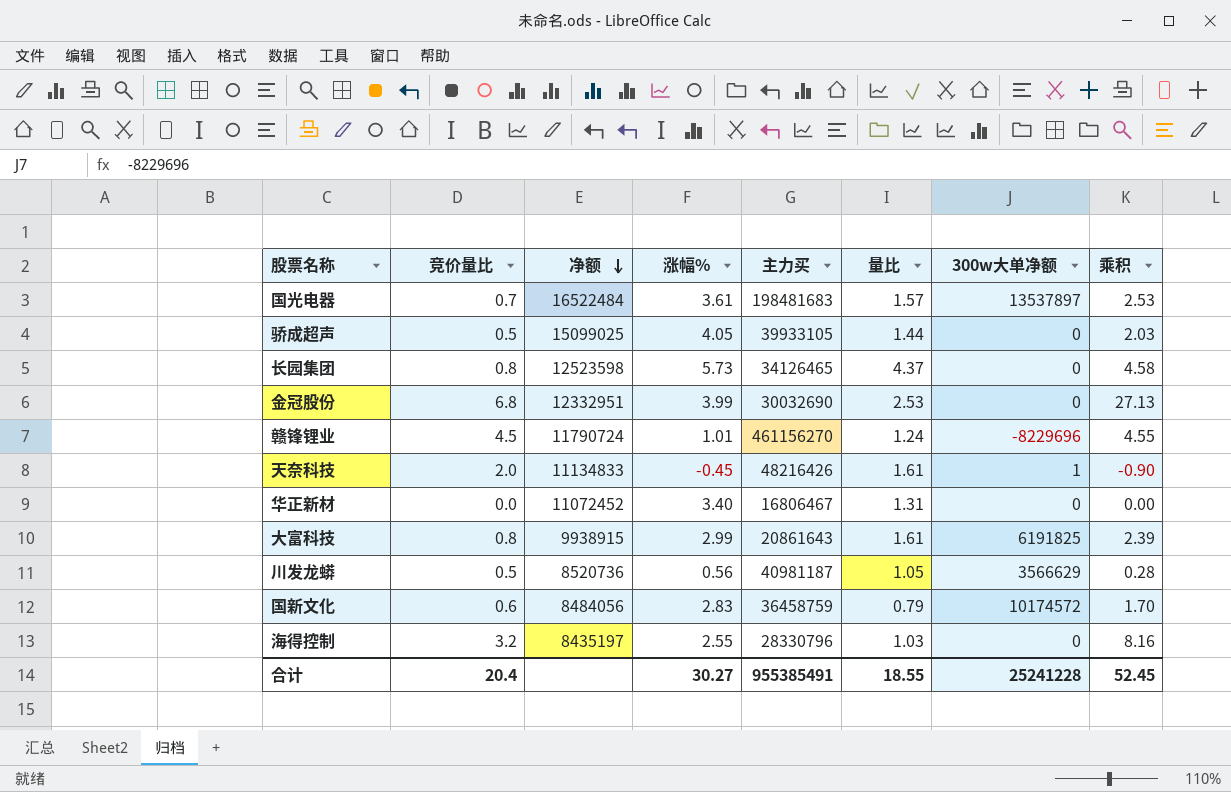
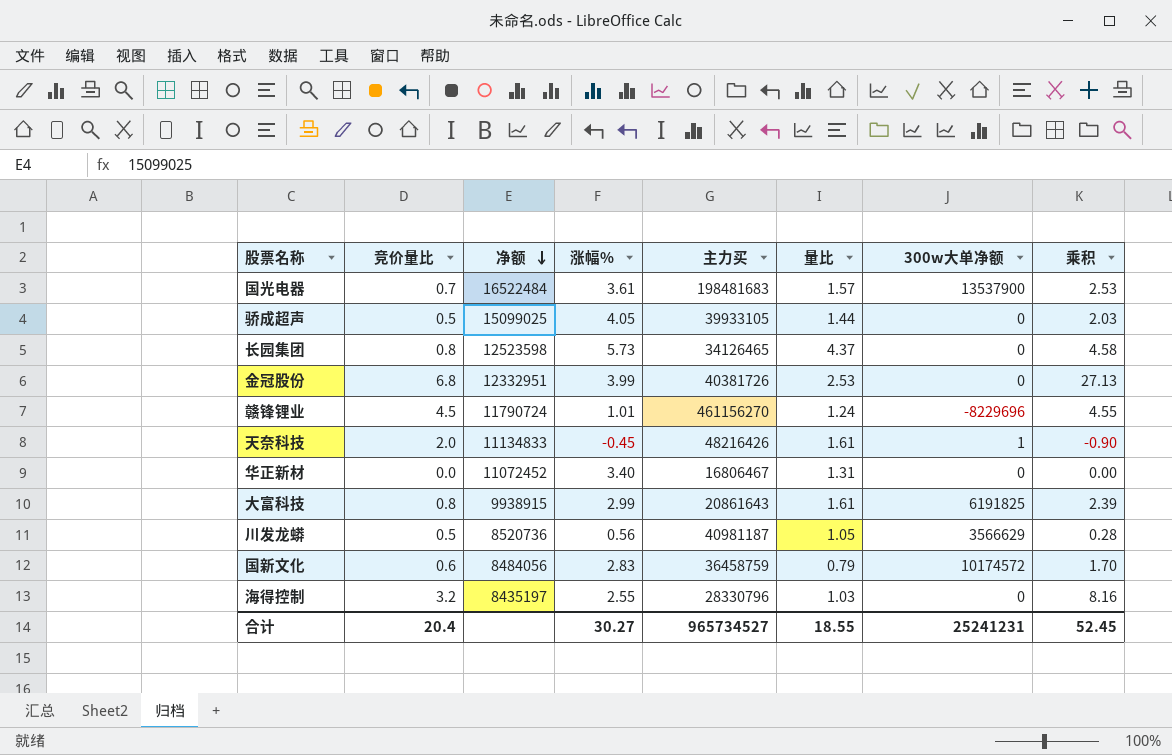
国光电器 | 300w大单净额: 13537897 -> 13537900
金冠股份 | 主力买: 30032690 -> 40381726
合计 | 主力买: 955385491 -> 965734527
合计 | 300w大单净额: 25241228 -> 25241231

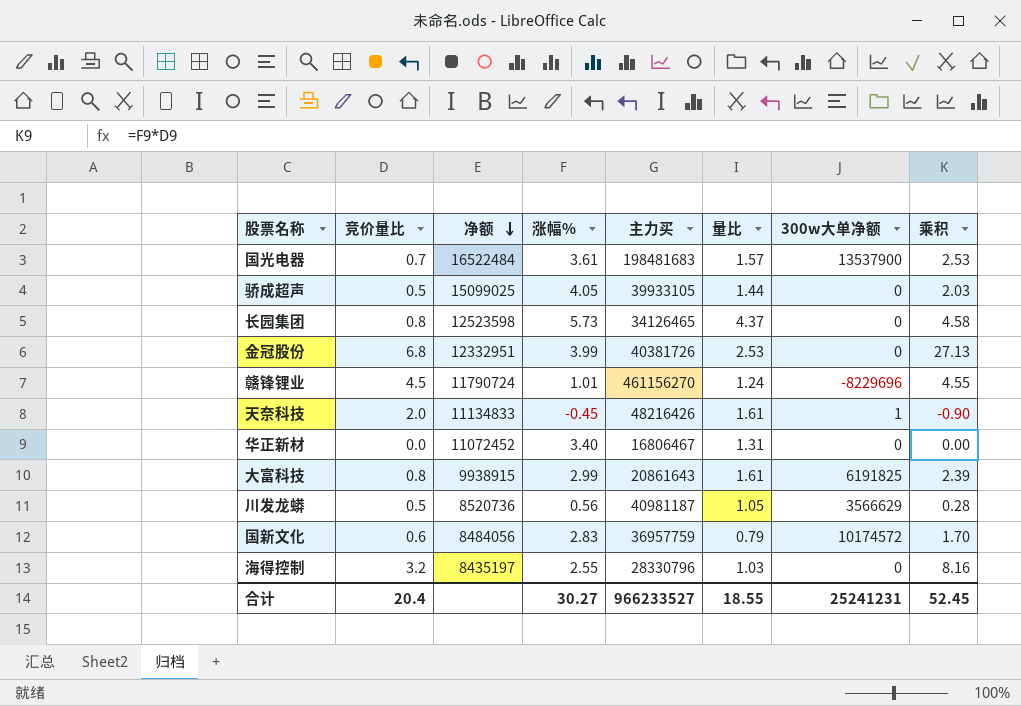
国新文化 | 主力买: 36458759 -> 36957759
合计 | 主力买: 965734527 -> 966233527

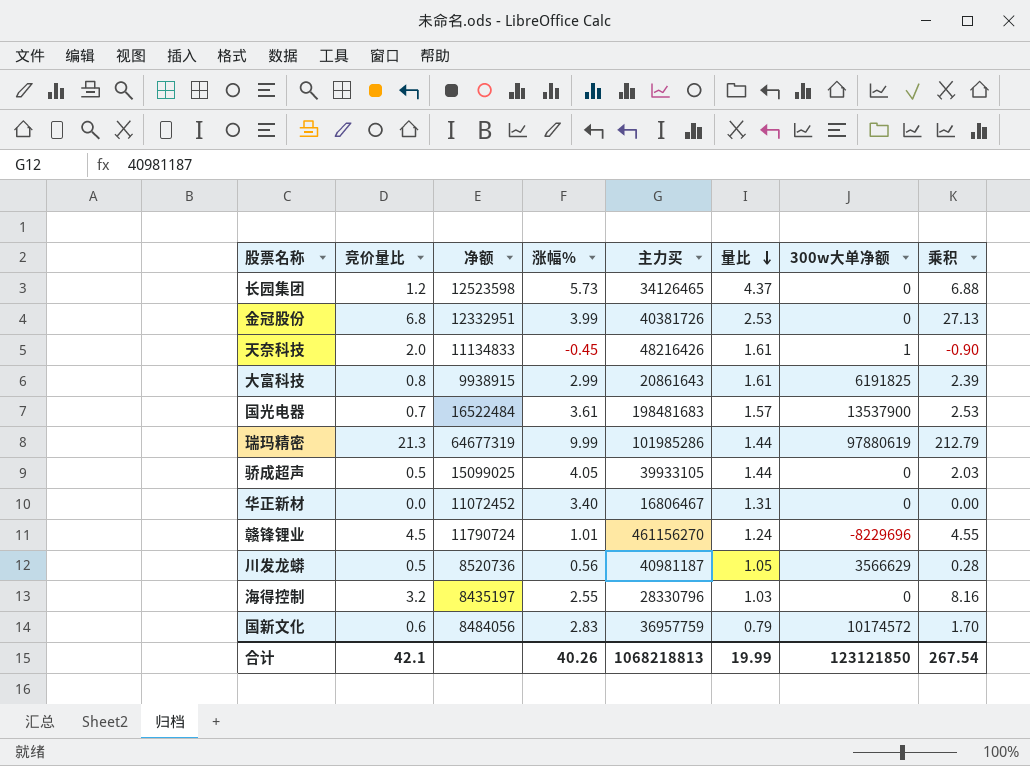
row order: 净额 descending -> 量比 descending
长园集团 | 竞价量比: 0.8 -> 1.2
长园集团 | 乘积: 4.58 -> 6.88
row 瑞玛精密: none -> 21.3 | 64677319 | 9.99 | 101985286 | 1.44 | 97880619 | 212.79
合计 | 竞价量比: 20.4 -> 42.1
合计 | 涨幅%: 30.27 -> 40.26
合计 | 主力买: 966233527 -> 1068218813
合计 | 量比: 18.55 -> 19.99
合计 | 300w大单净额: 25241231 -> 123121850
合计 | 乘积: 52.45 -> 267.54

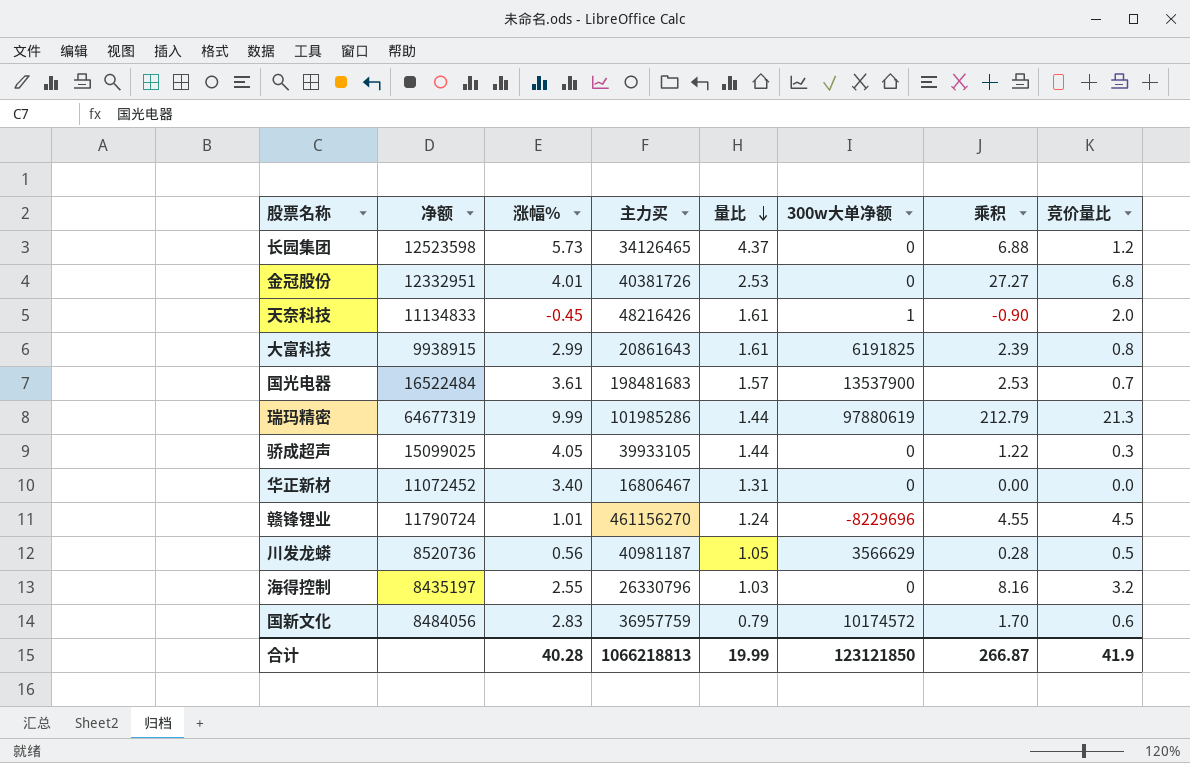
column 竞价量比 | position: 2 -> 8
金冠股份 | 涨幅%: 3.99 -> 4.01
金冠股份 | 乘积: 27.13 -> 27.27
骄成超声 | 乘积: 2.03 -> 1.22
骄成超声 | 竞价量比: 0.5 -> 0.3
海得控制 | 主力买: 28330796 -> 26330796
合计 | 涨幅%: 40.26 -> 40.28
合计 | 主力买: 1068218813 -> 1066218813
合计 | 乘积: 267.54 -> 266.87
合计 | 竞价量比: 42.1 -> 41.9

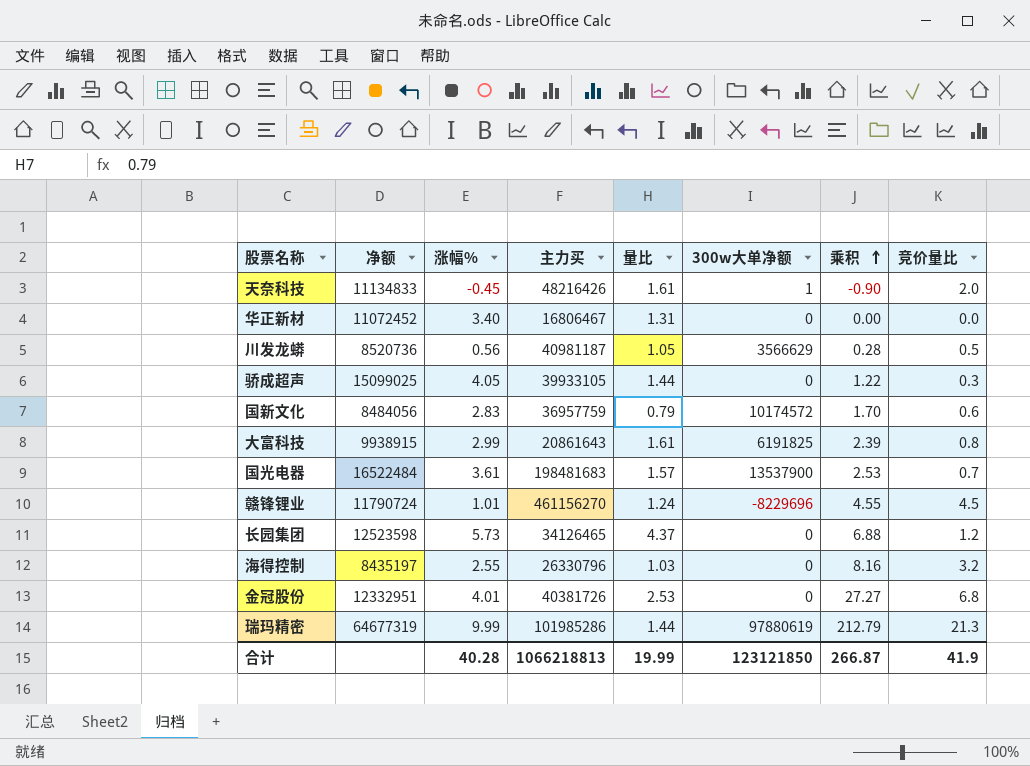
row order: 量比 descending -> 乘积 ascending

